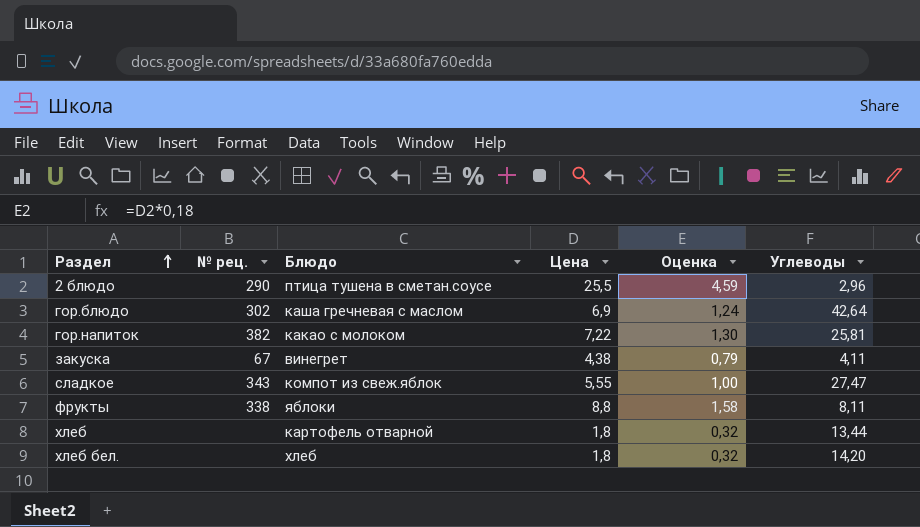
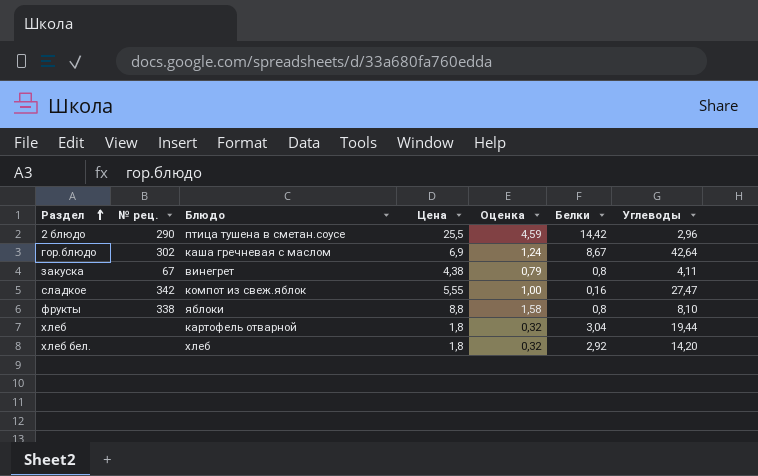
column Белки | position: none -> 6
row гор.напиток: 382 | какао с молоком | 7,22 | 1,30 | 25,81 -> none
сладкое | № рец.: 343 -> 342
фрукты | Углеводы: 8,11 -> 8,10
хлеб | Углеводы: 13,44 -> 19,44

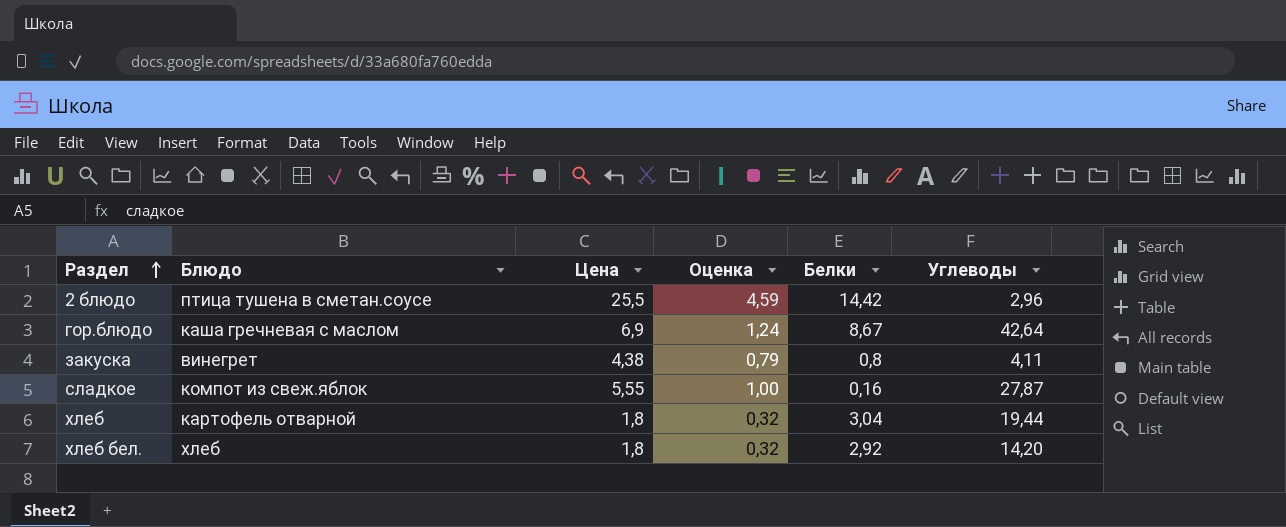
column № рец. | position: 2 -> none
row фрукты: 338 | яблоки | 8,8 | 1,58 | 0,8 | 8,10 -> none
сладкое | Углеводы: 27,47 -> 27,87

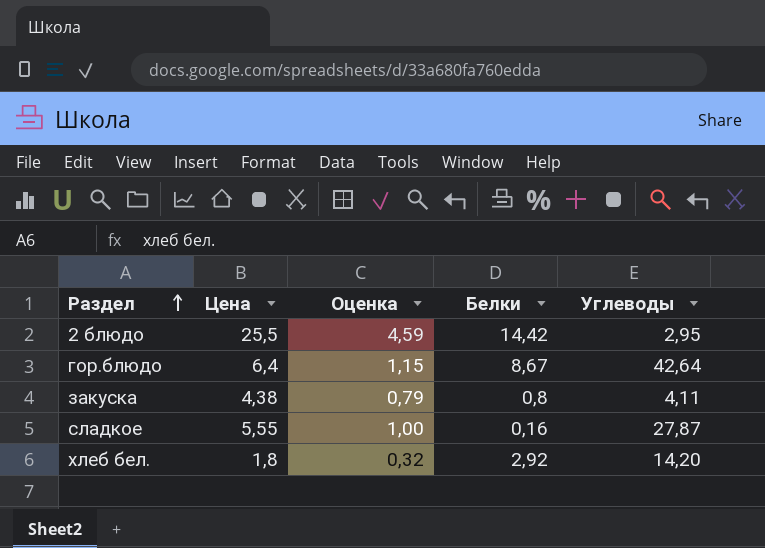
column Блюдо | position: 2 -> none
row хлеб: картофель отварной | 1,8 | 0,32 | 3,04 | 19,44 -> none
2 блюдо | Углеводы: 2,96 -> 2,95
гор.блюдо | Цена: 6,9 -> 6,4
гор.блюдо | Оценка: 1,24 -> 1,15

